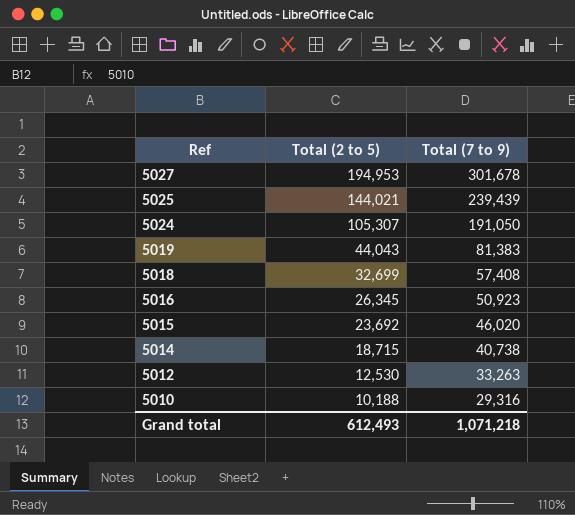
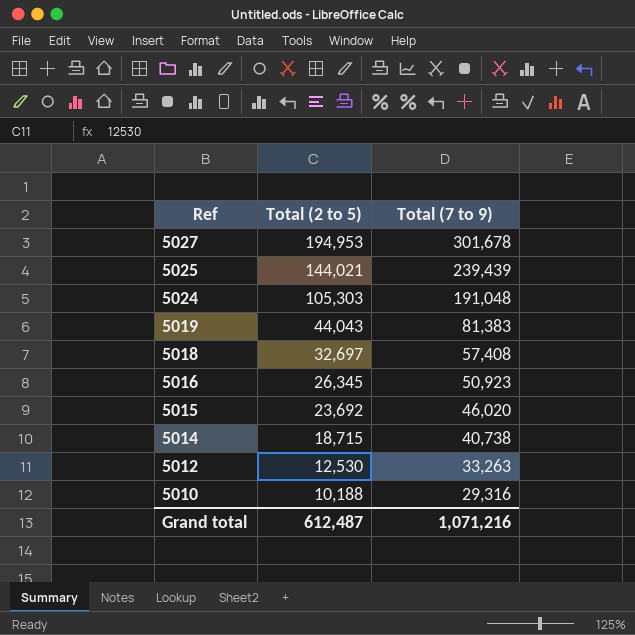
5024 | Total (2 to 5): 105,307 -> 105,303
5024 | Total (7 to 9): 191,050 -> 191,048
5018 | Total (2 to 5): 32,699 -> 32,697
Grand total | Total (2 to 5): 612,493 -> 612,487
Grand total | Total (7 to 9): 1,071,218 -> 1,071,216

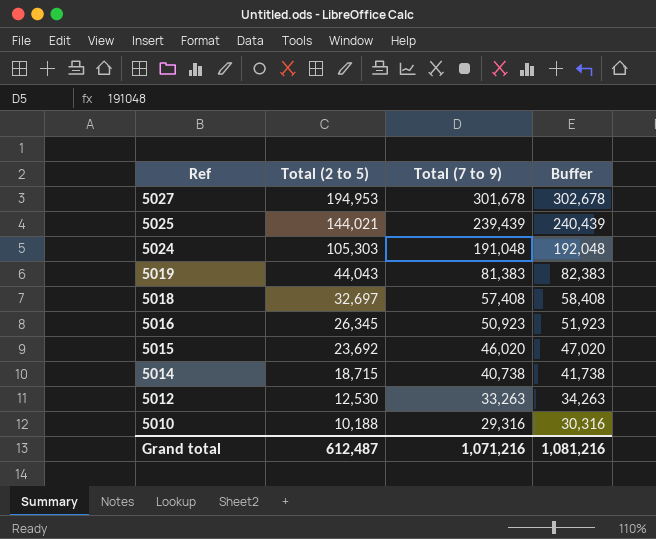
column Buffer | formula: none -> [Total (7 to 9)] + 1000

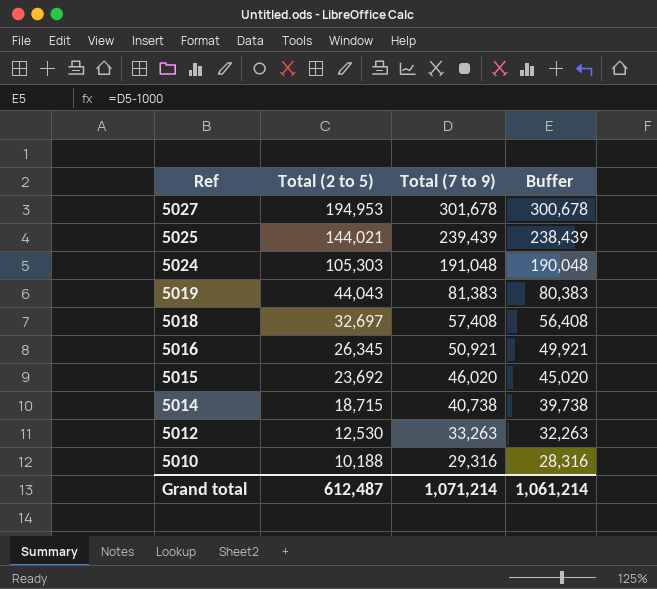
column Buffer | formula: [Total (7 to 9)] + 1000 -> [Total (7 to 9)] - 1000
5016 | Total (7 to 9): 50,923 -> 50,921
Grand total | Total (7 to 9): 1,071,216 -> 1,071,214
Grand total | Buffer: 1,081,216 -> 1,061,214

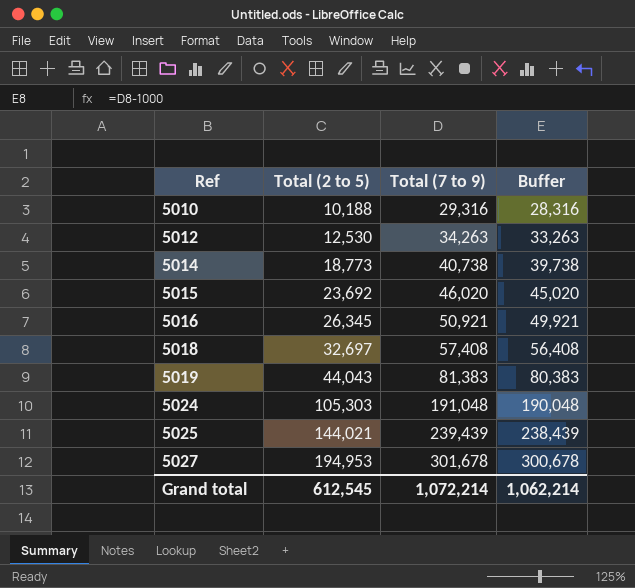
row order: Ref descending -> Ref ascending
5012 | Total (7 to 9): 33,263 -> 34,263
5012 | Buffer: 32,263 -> 33,263
5014 | Total (2 to 5): 18,715 -> 18,773
Grand total | Total (2 to 5): 612,487 -> 612,545
Grand total | Total (7 to 9): 1,071,214 -> 1,072,214
Grand total | Buffer: 1,061,214 -> 1,062,214

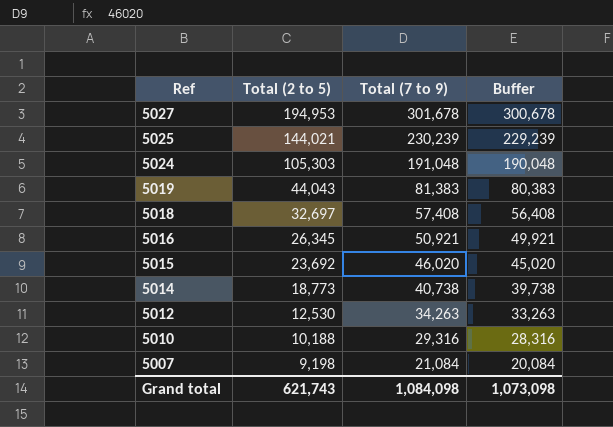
row order: Ref ascending -> Ref descending
5025 | Total (7 to 9): 239,439 -> 230,239
5025 | Buffer: 238,439 -> 229,239
row 5007: none -> 9,198 | 21,084 | 20,084
Grand total | Total (2 to 5): 612,545 -> 621,743
Grand total | Total (7 to 9): 1,072,214 -> 1,084,098
Grand total | Buffer: 1,062,214 -> 1,073,098

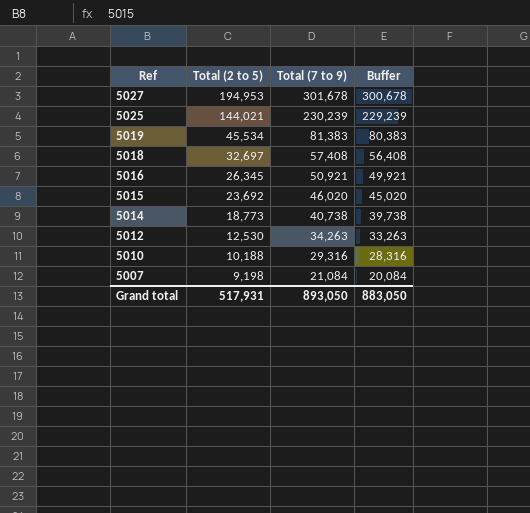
row 5024: 105,303 | 191,048 | 190,048 -> none
5019 | Total (2 to 5): 44,043 -> 45,534
Grand total | Total (2 to 5): 621,743 -> 517,931
Grand total | Total (7 to 9): 1,084,098 -> 893,050
Grand total | Buffer: 1,073,098 -> 883,050

